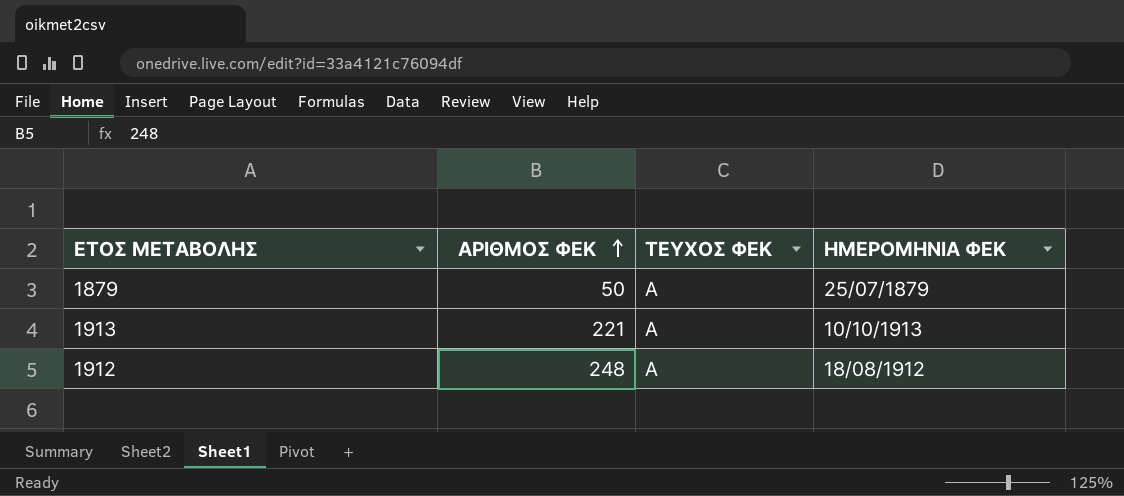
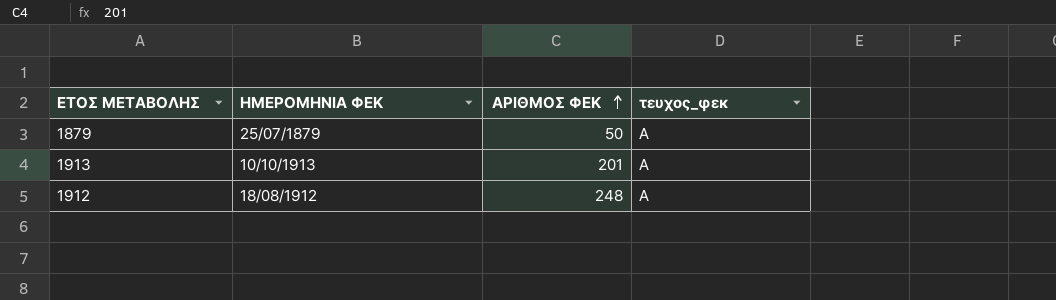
column ΗΜΕΡΟΜΗΝΙΑ ΦΕΚ | position: 4 -> 2
column name: ΤΕΥΧΟΣ ΦΕΚ -> τευχος_φεκ
1913 | ΑΡΙΘΜΟΣ ΦΕΚ: 221 -> 201

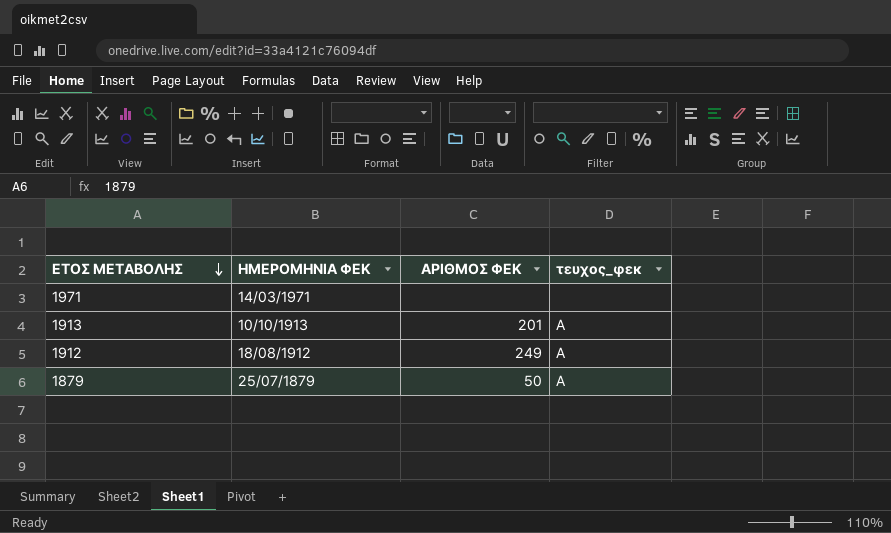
row order: ΑΡΙΘΜΟΣ ΦΕΚ ascending -> ΕΤΟΣ ΜΕΤΑΒΟΛΗΣ descending
row 1971: none -> 14/03/1971 | none | none
1912 | ΑΡΙΘΜΟΣ ΦΕΚ: 248 -> 249

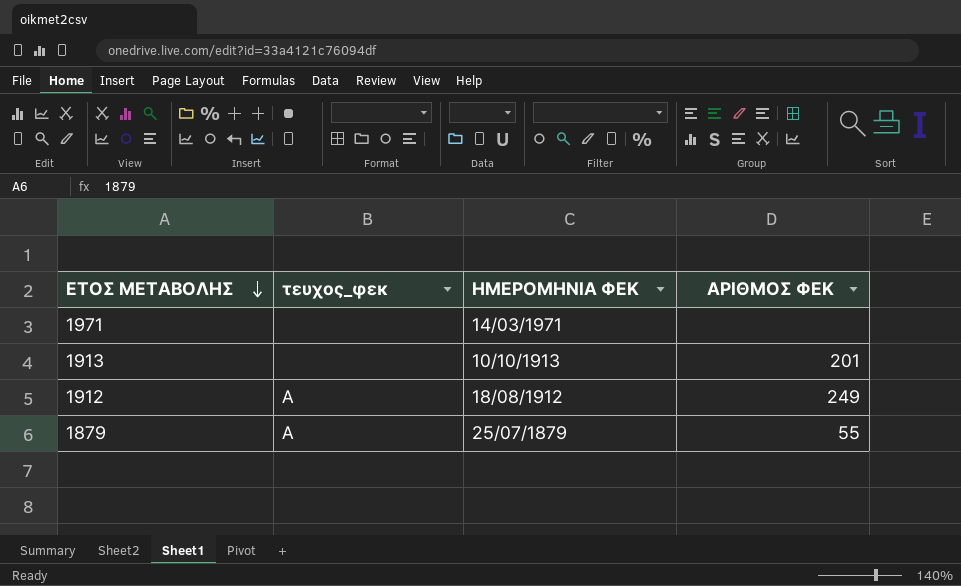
column τευχος_φεκ | position: 4 -> 2
1913 | τευχος_φεκ: Α -> none
1879 | ΑΡΙΘΜΟΣ ΦΕΚ: 50 -> 55

